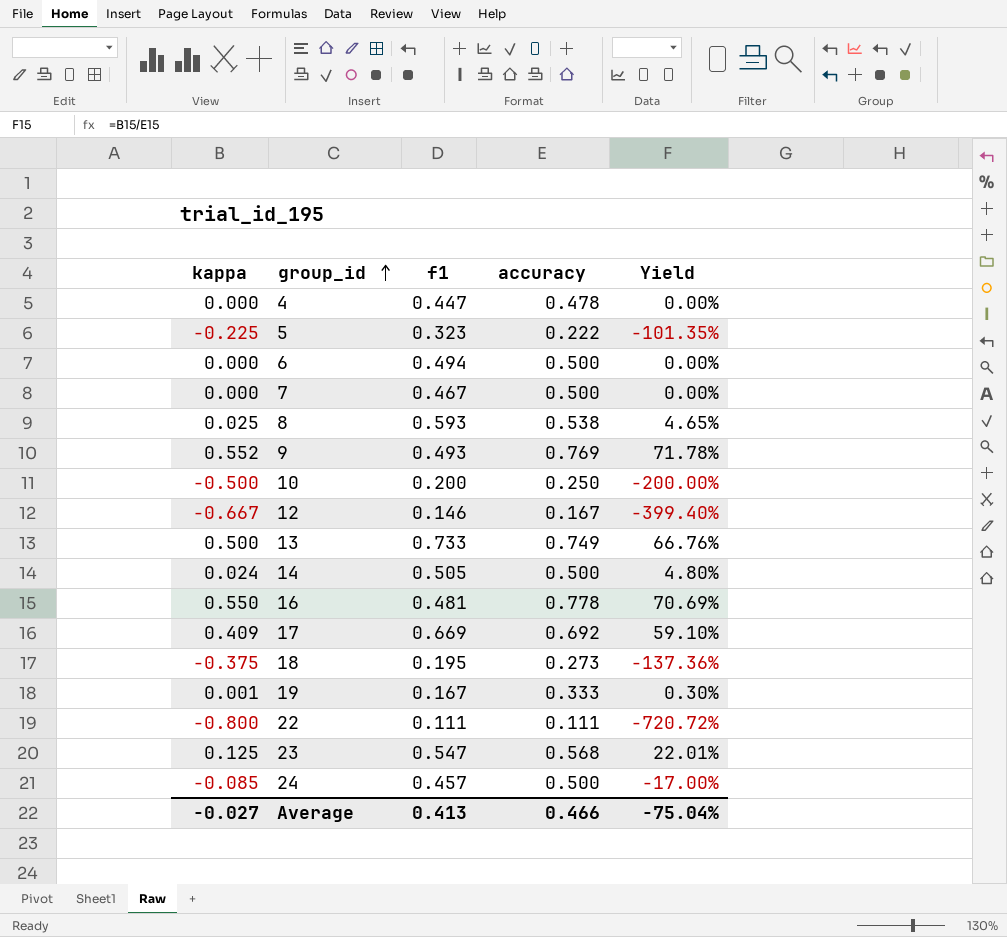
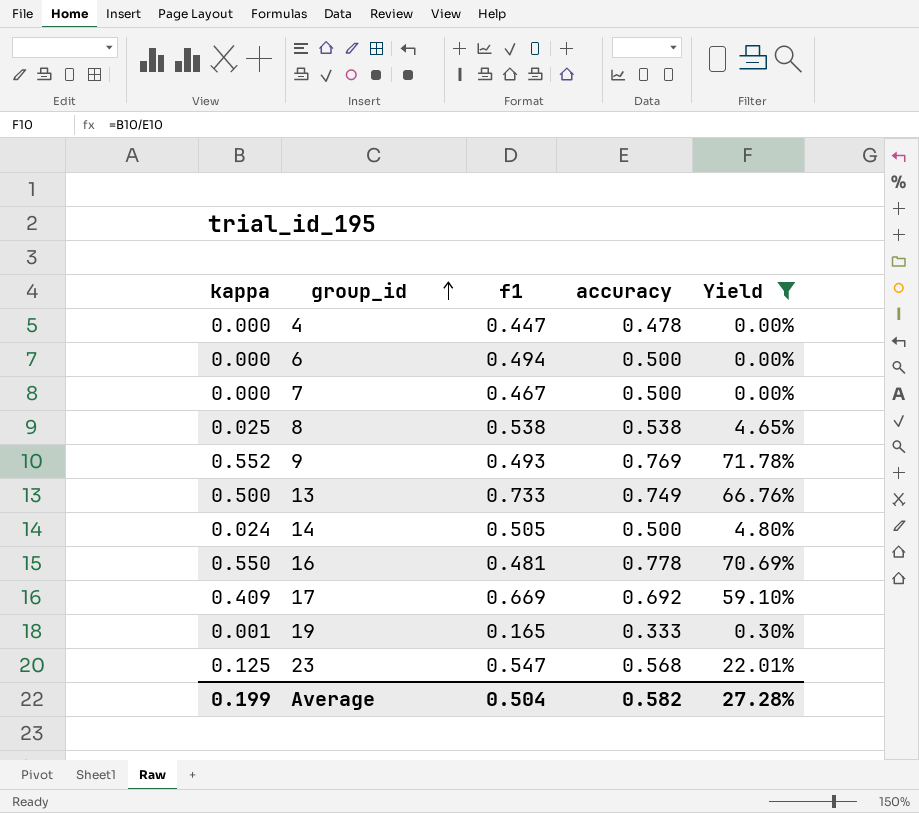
filter: none -> Yield >= 0.00%
8 | f1: 0.593 -> 0.538
19 | f1: 0.167 -> 0.165
Average | kappa: -0.027 -> 0.199
Average | f1: 0.413 -> 0.504
Average | accuracy: 0.466 -> 0.582
Average | Yield: -75.04% -> 27.28%

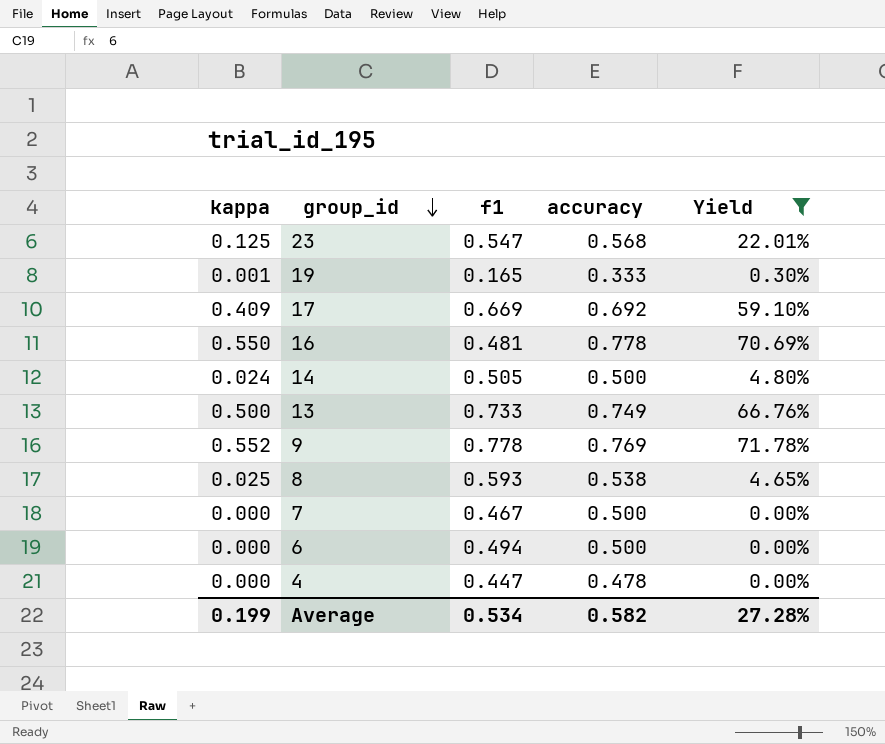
row order: group_id ascending -> group_id descending
9 | f1: 0.493 -> 0.778
8 | f1: 0.538 -> 0.593
Average | f1: 0.504 -> 0.534

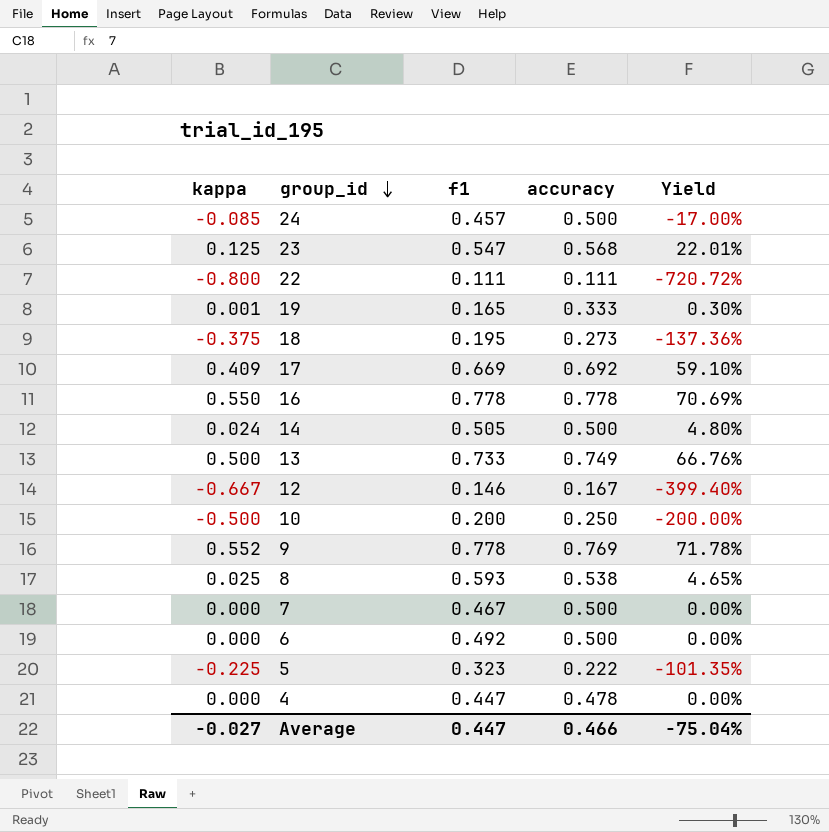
filter: Yield >= 0.00% -> none
16 | f1: 0.481 -> 0.778
6 | f1: 0.494 -> 0.492
Average | kappa: 0.199 -> -0.027
Average | f1: 0.534 -> 0.447
Average | accuracy: 0.582 -> 0.466
Average | Yield: 27.28% -> -75.04%

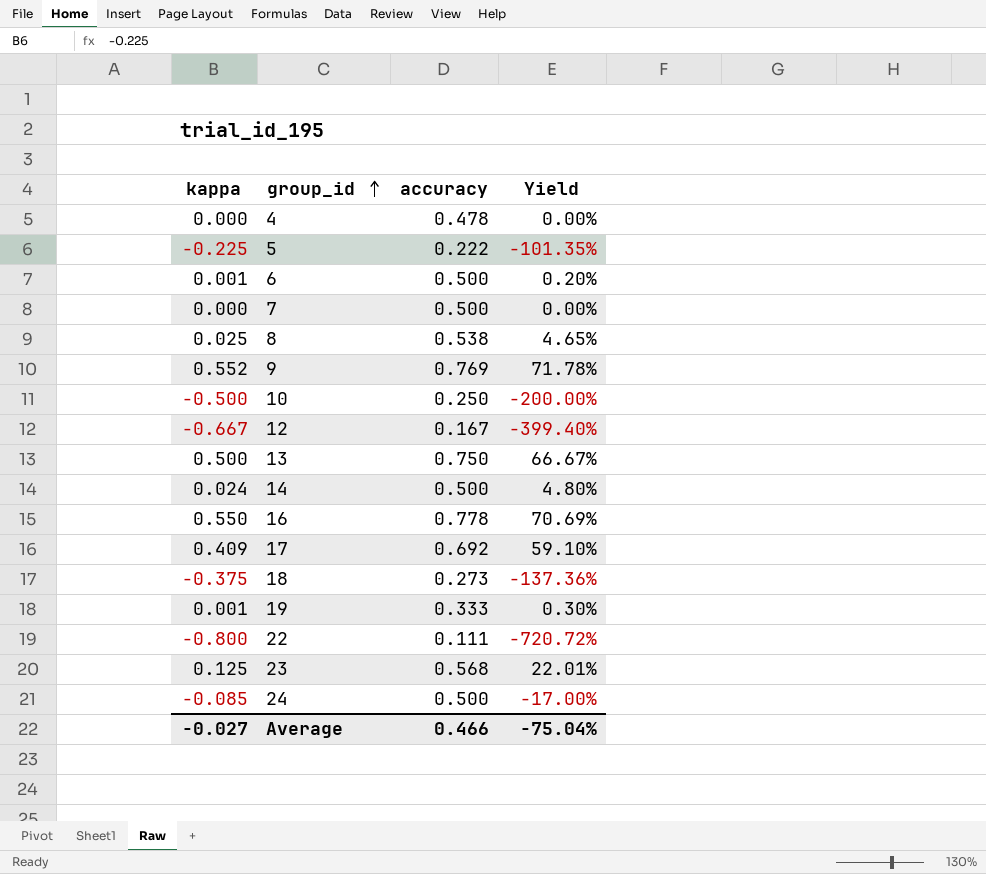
row order: group_id descending -> group_id ascending
column f1 | position: 3 -> none
6 | kappa: 0.000 -> 0.001
6 | Yield: 0.00% -> 0.20%
13 | accuracy: 0.749 -> 0.750
13 | Yield: 66.76% -> 66.67%

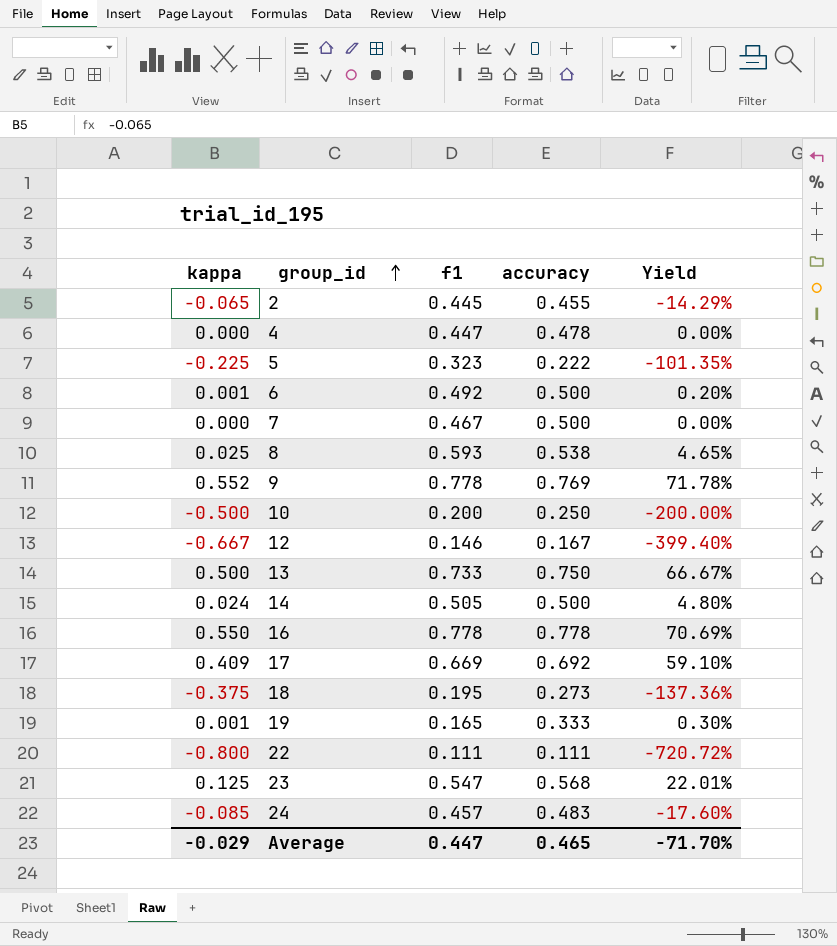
column f1 | position: none -> 3
row 2: none -> -0.065 | 0.445 | 0.455 | -14.29%
24 | accuracy: 0.500 -> 0.483
24 | Yield: -17.00% -> -17.60%
Average | kappa: -0.027 -> -0.029
Average | accuracy: 0.466 -> 0.465
Average | Yield: -75.04% -> -71.70%

